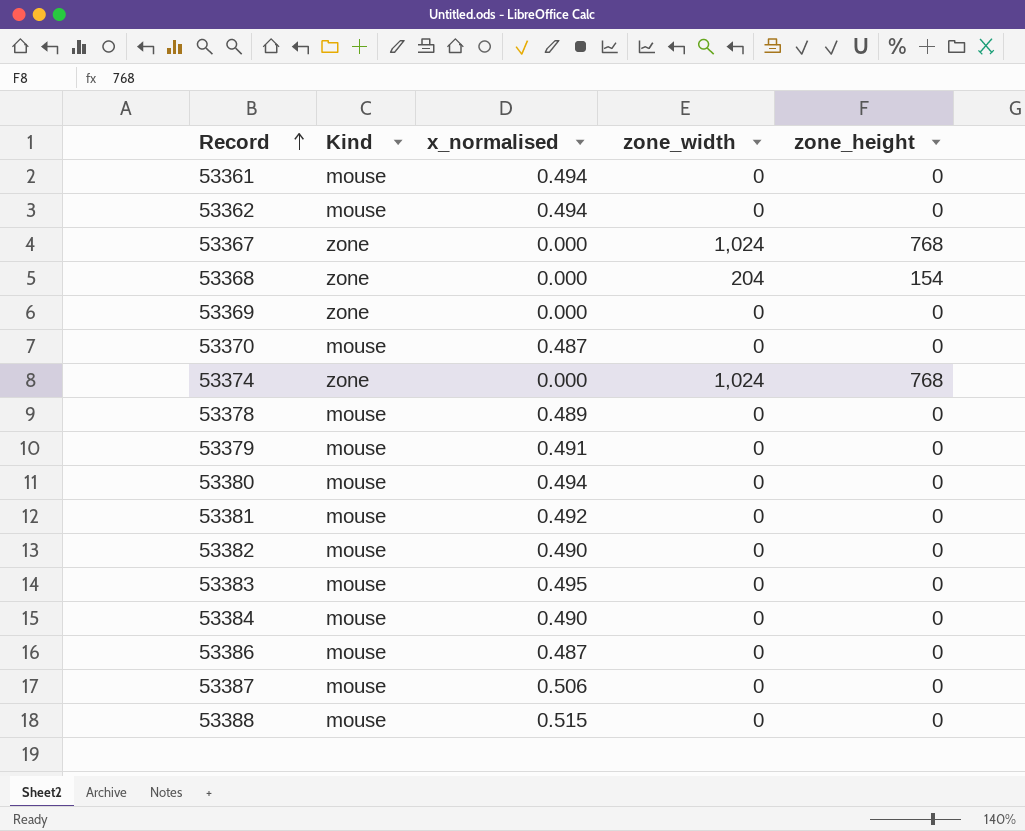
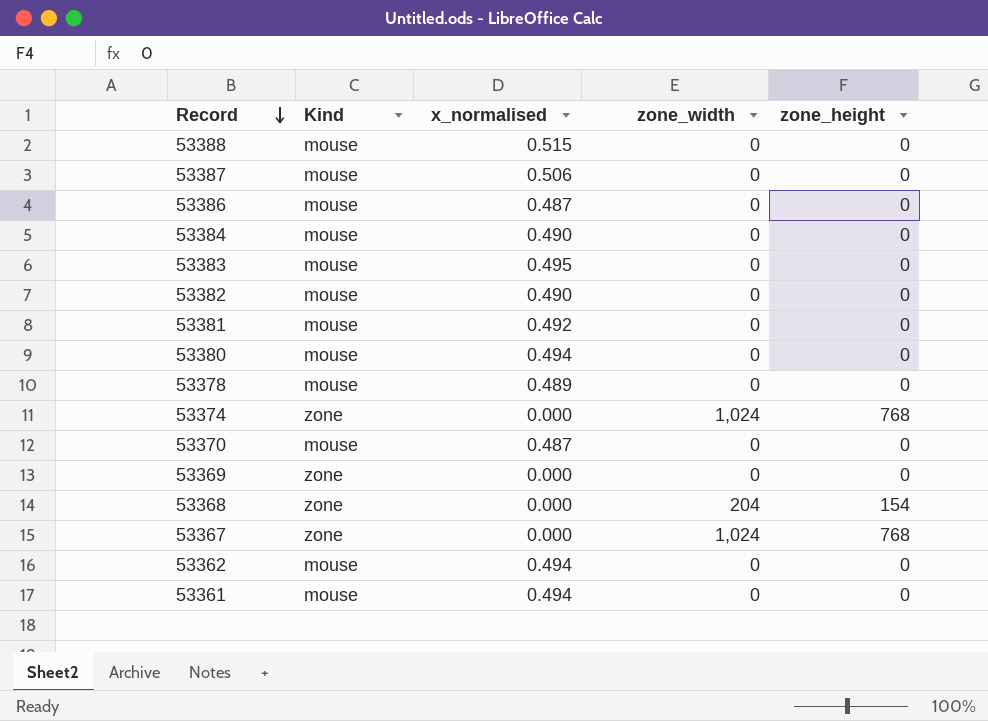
row order: Record ascending -> Record descending
row 53379: mouse | 0.491 | 0 | 0 -> none

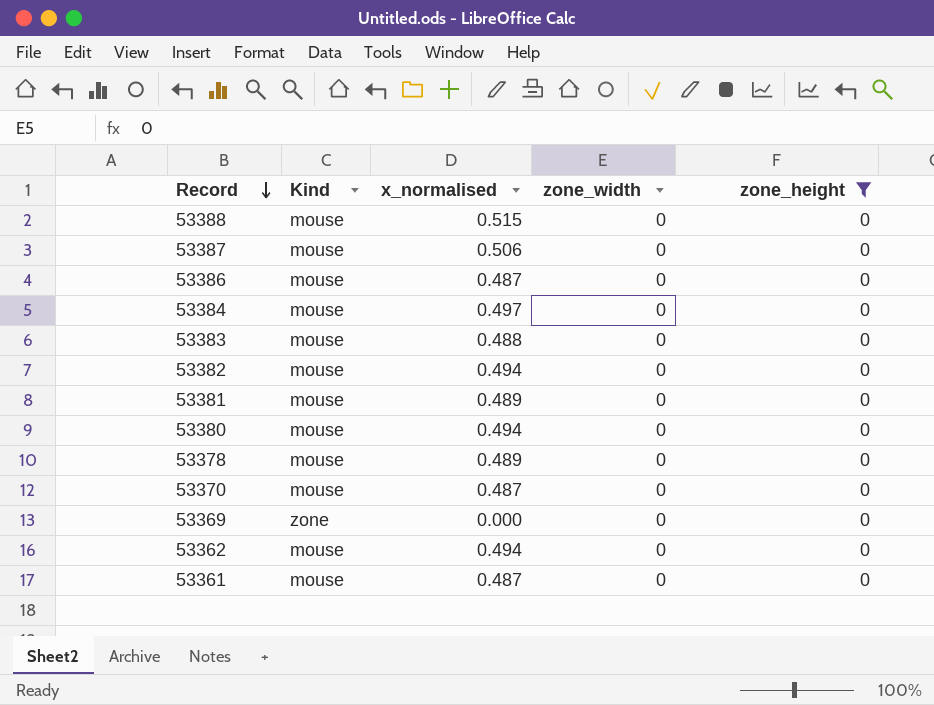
filter: none -> zone_height = 0
53384 | x_normalised: 0.490 -> 0.497
53383 | x_normalised: 0.495 -> 0.488
53382 | x_normalised: 0.490 -> 0.494
53381 | x_normalised: 0.492 -> 0.489
53361 | x_normalised: 0.494 -> 0.487

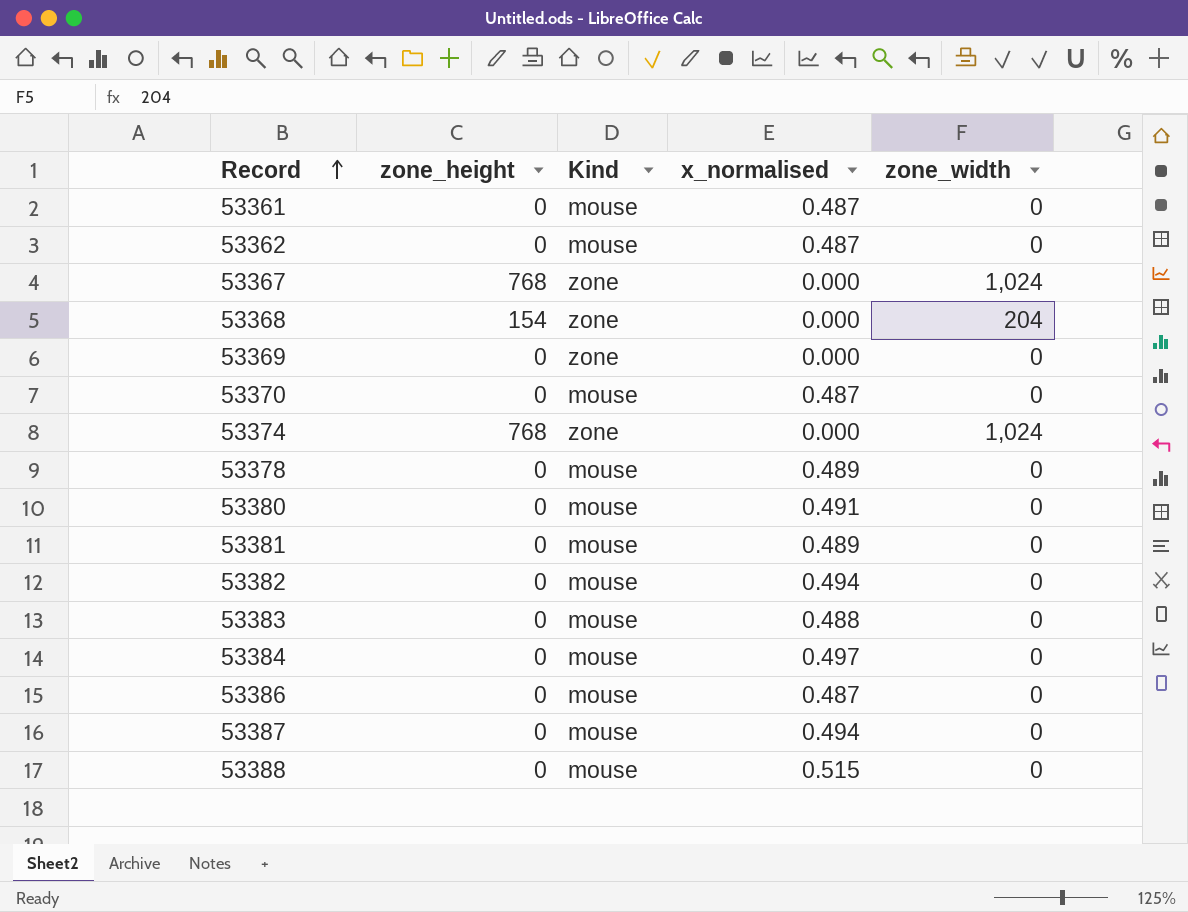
filter: zone_height = 0 -> none
row order: Record descending -> Record ascending
column zone_height | position: 5 -> 2
53362 | x_normalised: 0.494 -> 0.487
53380 | x_normalised: 0.494 -> 0.491
53387 | x_normalised: 0.506 -> 0.494

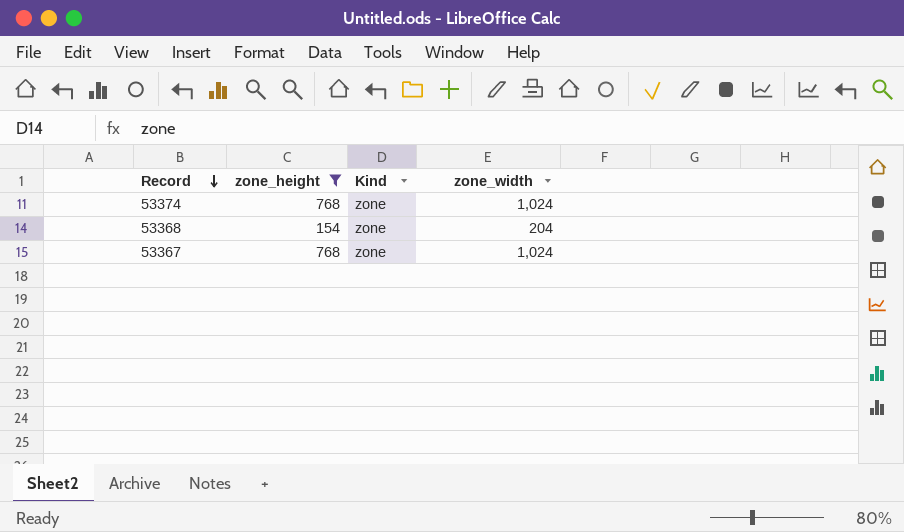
filter: none -> zone_height != 0
row order: Record ascending -> Record descending
column x_normalised | position: 4 -> none

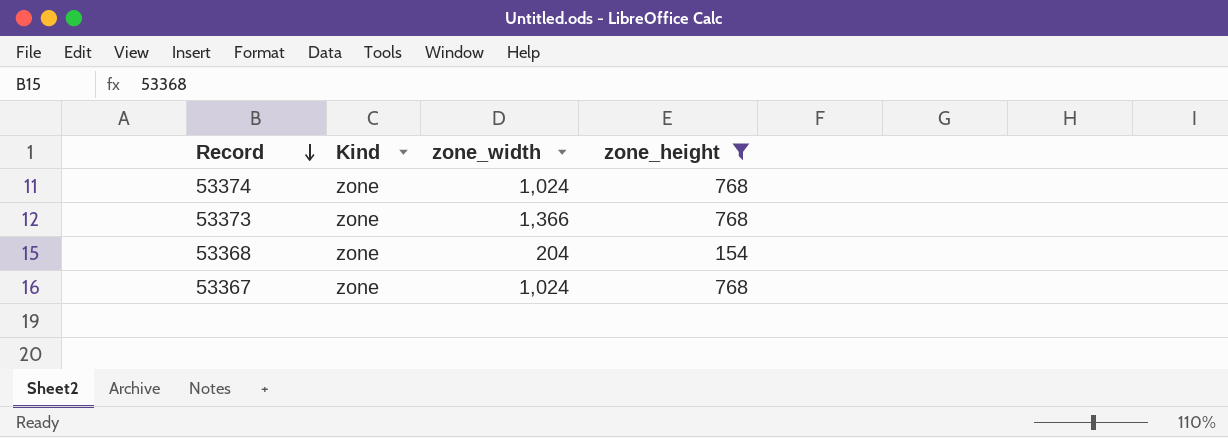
column zone_height | position: 2 -> 4
row 53373: none -> zone | 1,366 | 768

